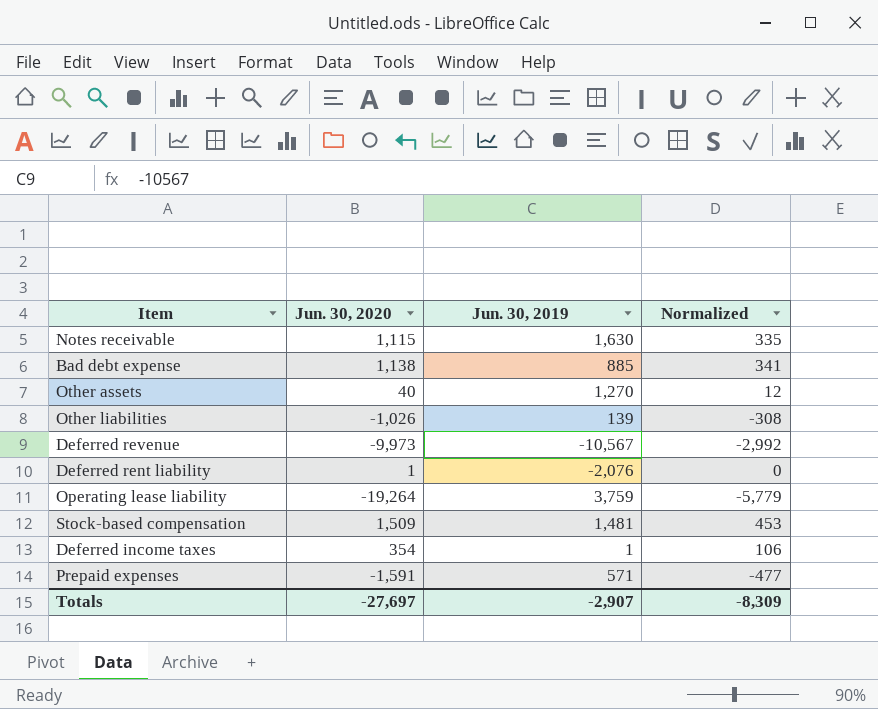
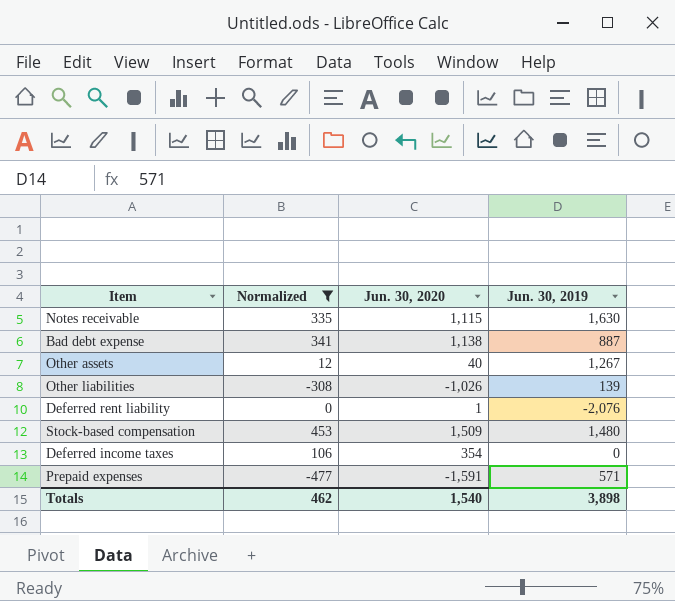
filter: none -> Normalized >= -477
column Normalized | position: 4 -> 2
Bad debt expense | Jun. 30, 2019: 885 -> 887
Other assets | Jun. 30, 2019: 1,270 -> 1,267
Stock-based compensation | Jun. 30, 2019: 1,481 -> 1,480
Deferred income taxes | Jun. 30, 2019: 1 -> 0
Totals | Normalized: -8,309 -> 462
Totals | Jun. 30, 2020: -27,697 -> 1,540
Totals | Jun. 30, 2019: -2,907 -> 3,898

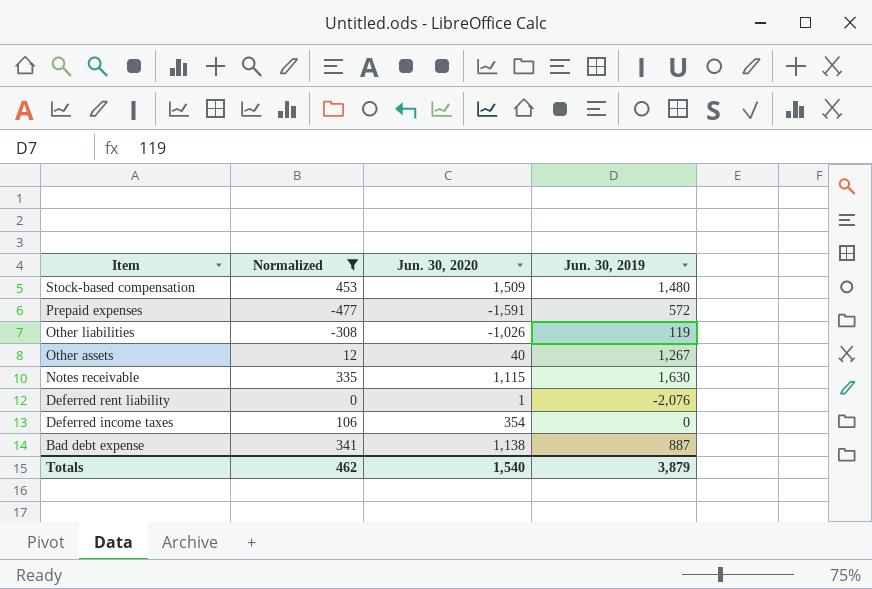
row order: none -> Item descending
Prepaid expenses | Jun. 30, 2019: 571 -> 572
Other liabilities | Jun. 30, 2019: 139 -> 119
Totals | Jun. 30, 2019: 3,898 -> 3,879

